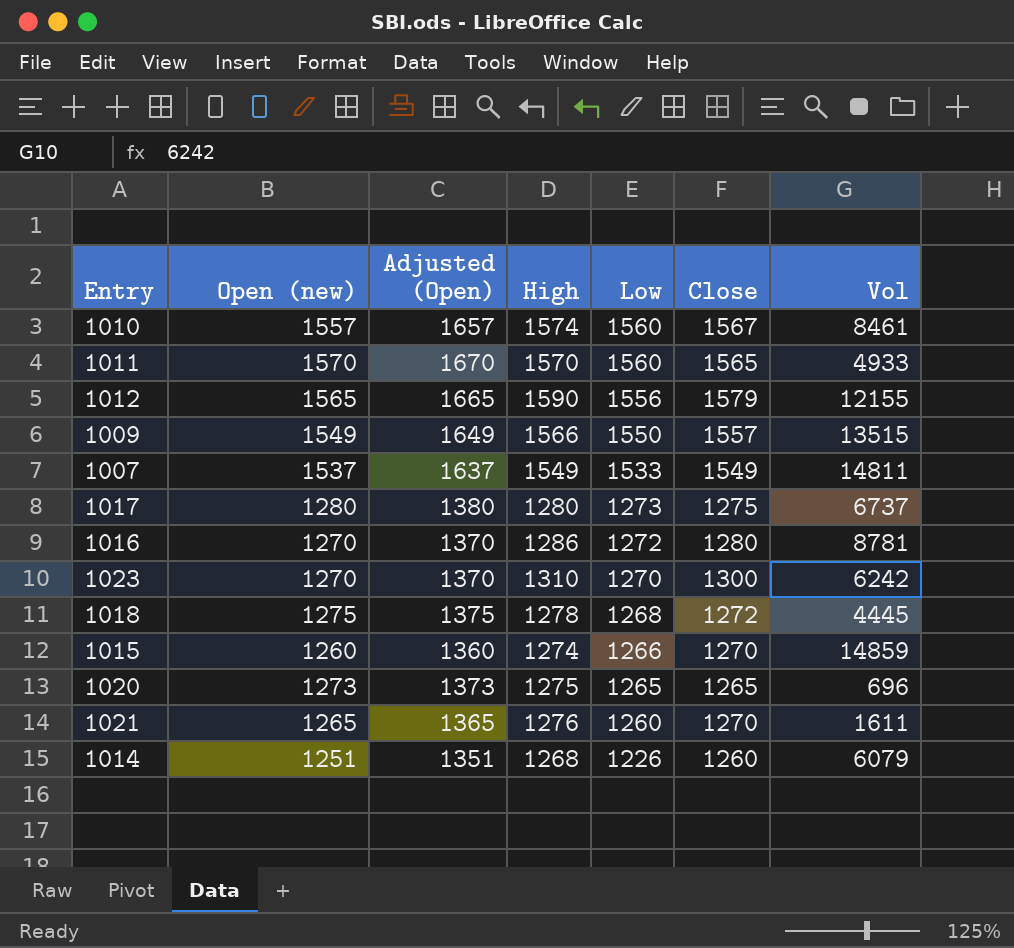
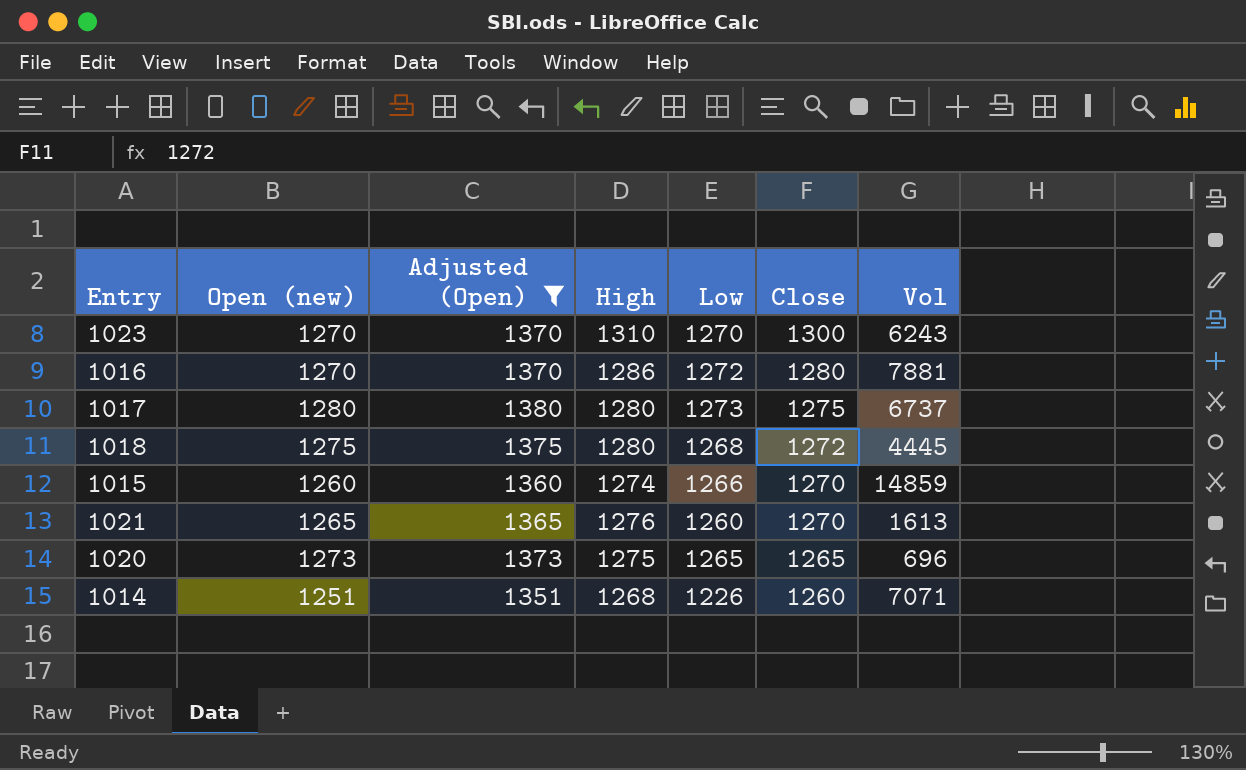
filter: none -> Adjusted (Open) <= 1380
row order: Low descending -> Close descending
1023 | Vol: 6242 -> 6243
1016 | Vol: 8781 -> 7881
1018 | High: 1278 -> 1280
1021 | Vol: 1611 -> 1613
1014 | Vol: 6079 -> 7071

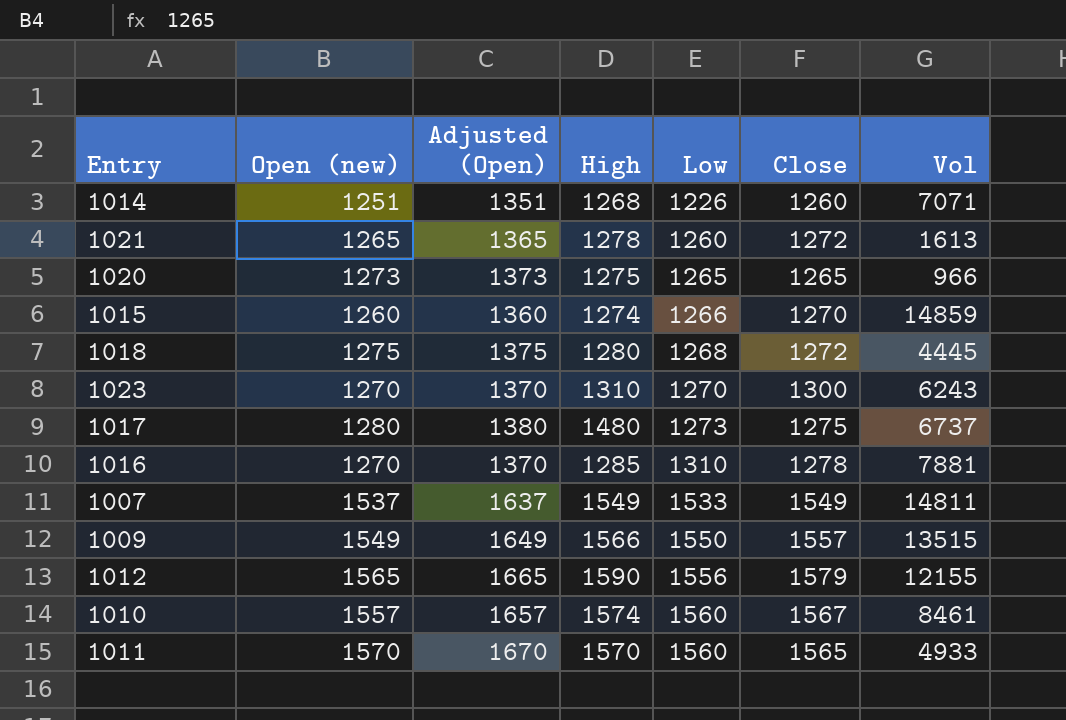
filter: Adjusted (Open) <= 1380 -> none
row order: Close descending -> Low ascending
1021 | High: 1276 -> 1278
1021 | Close: 1270 -> 1272
1020 | Vol: 696 -> 966
1017 | High: 1280 -> 1480
1016 | High: 1286 -> 1285
1016 | Low: 1272 -> 1310
1016 | Close: 1280 -> 1278

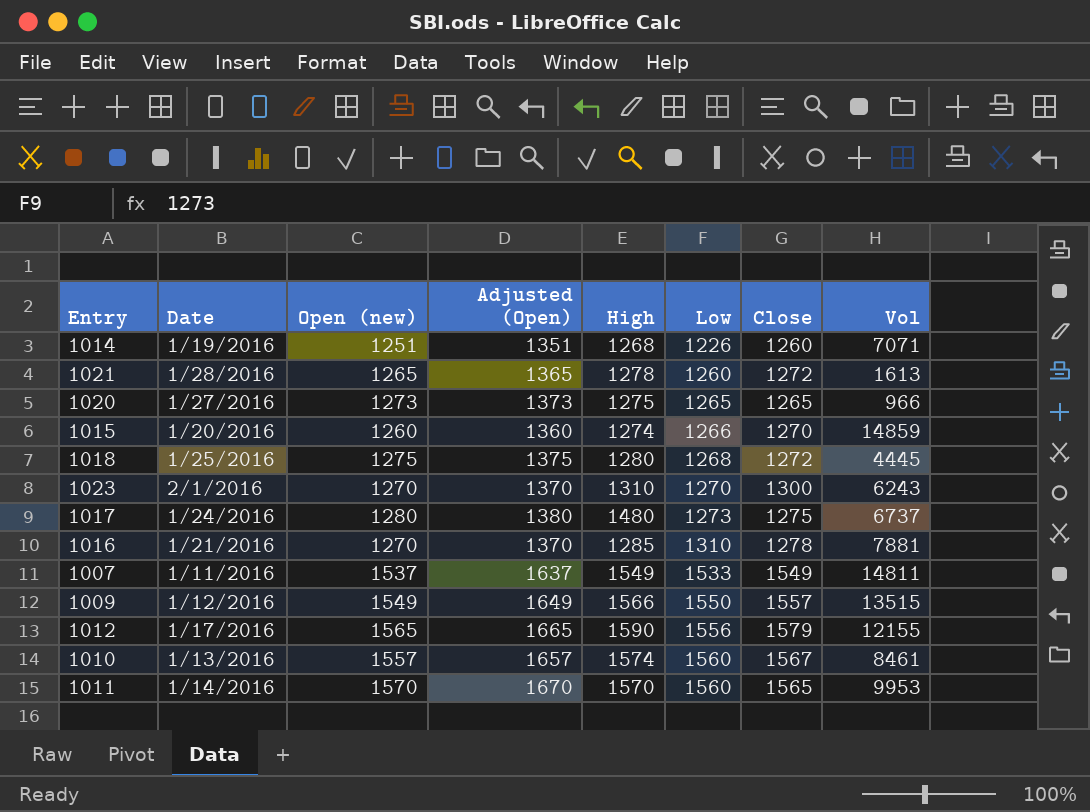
column Date | position: none -> 2
1011 | Vol: 4933 -> 9953

